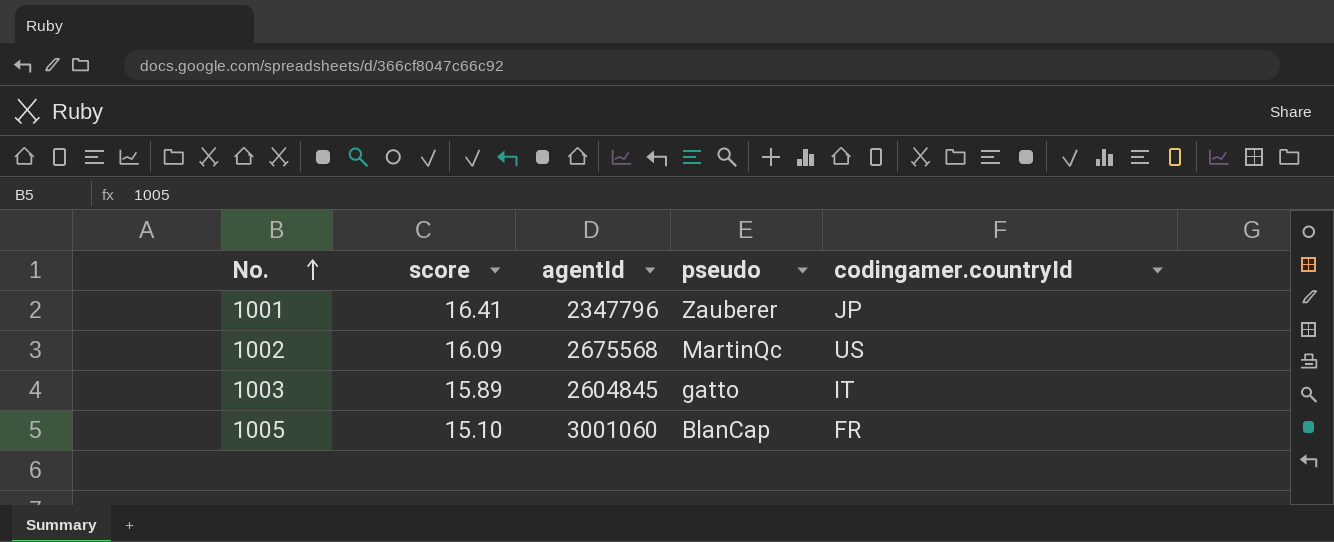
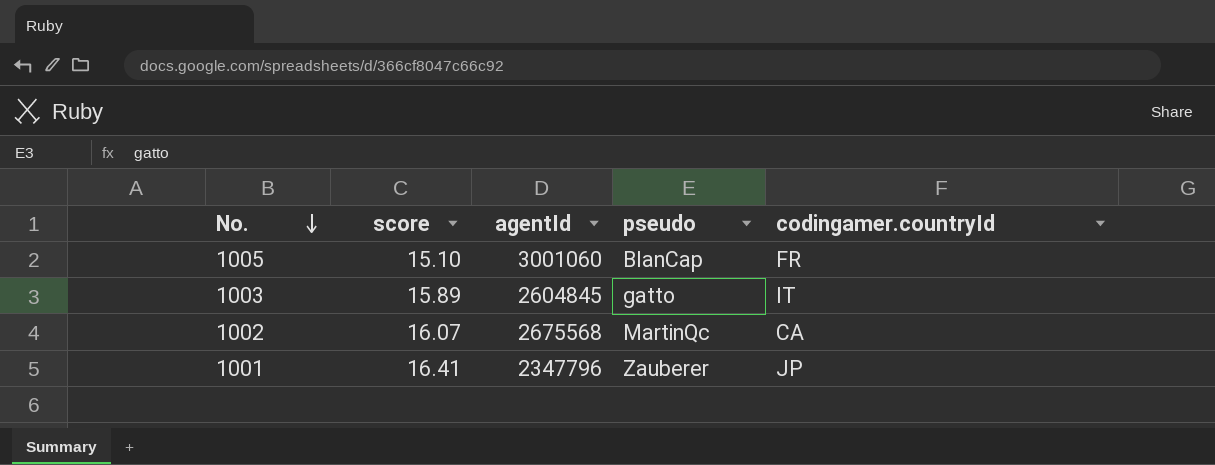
row order: No. ascending -> No. descending
1002 | score: 16.09 -> 16.07
1002 | codingamer.countryId: US -> CA

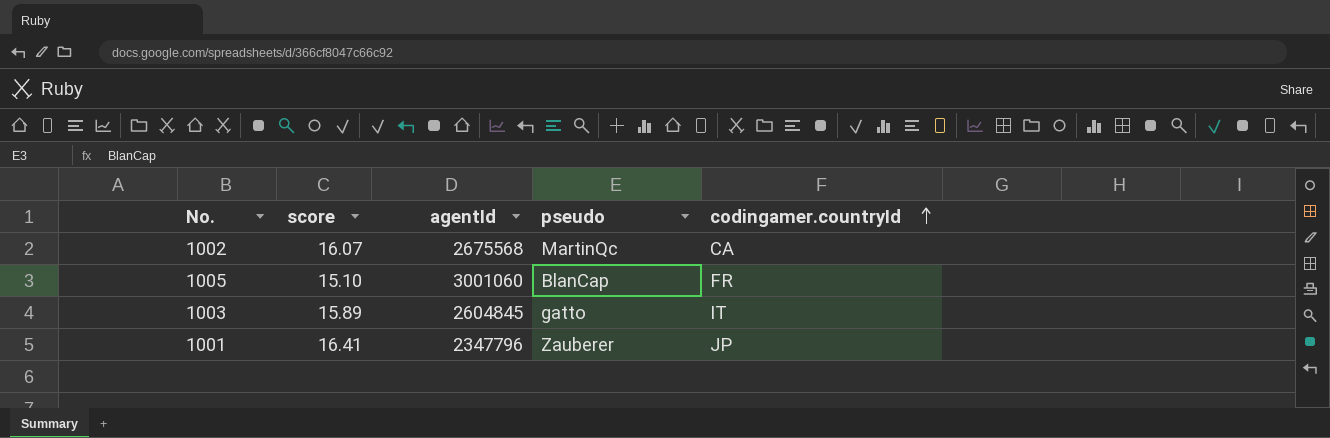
row order: No. descending -> codingamer.countryId ascending

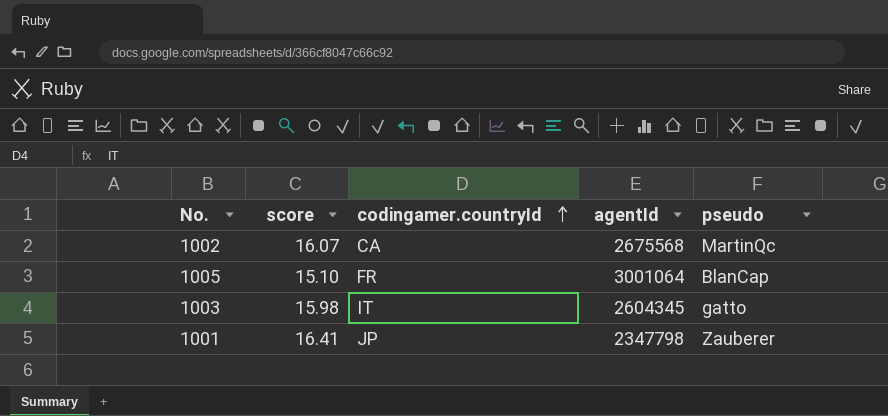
column codingamer.countryId | position: 5 -> 3
1005 | agentId: 3001060 -> 3001064
1003 | score: 15.89 -> 15.98
1003 | agentId: 2604845 -> 2604345
1001 | agentId: 2347796 -> 2347798

